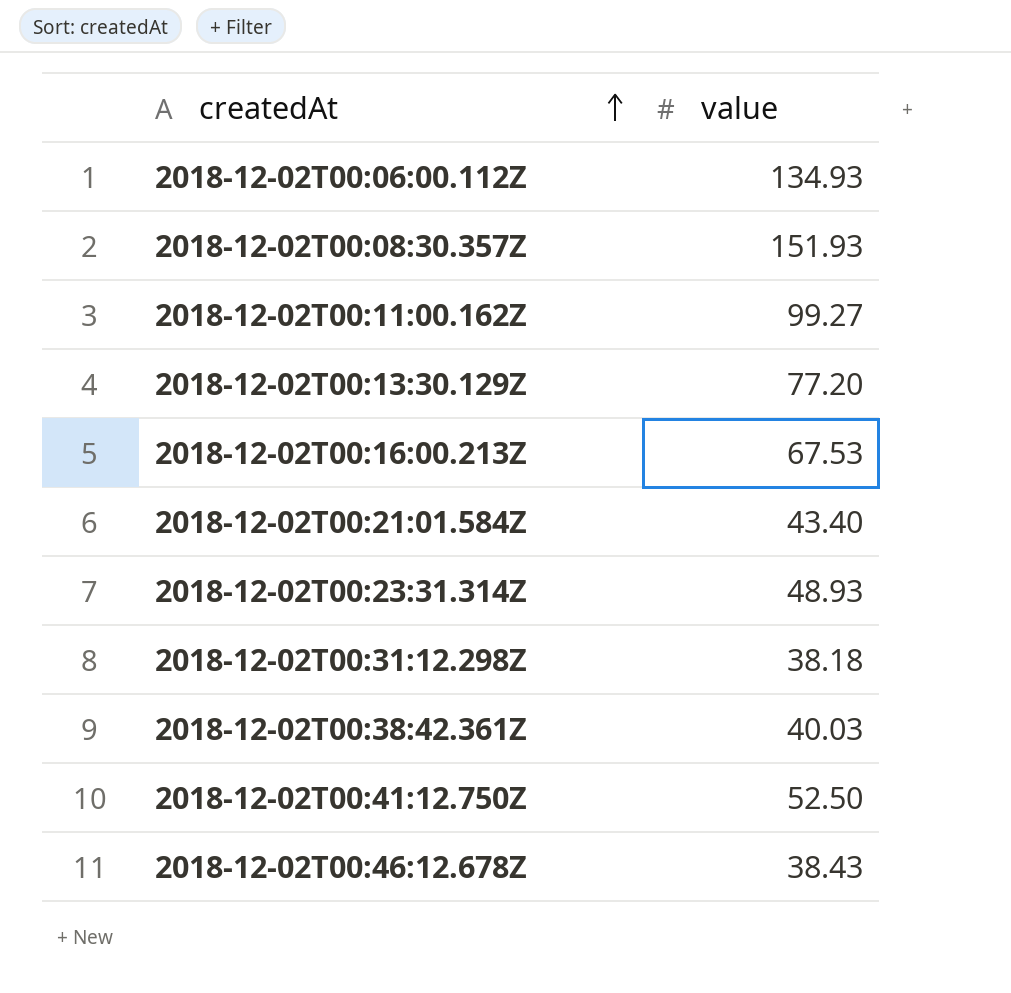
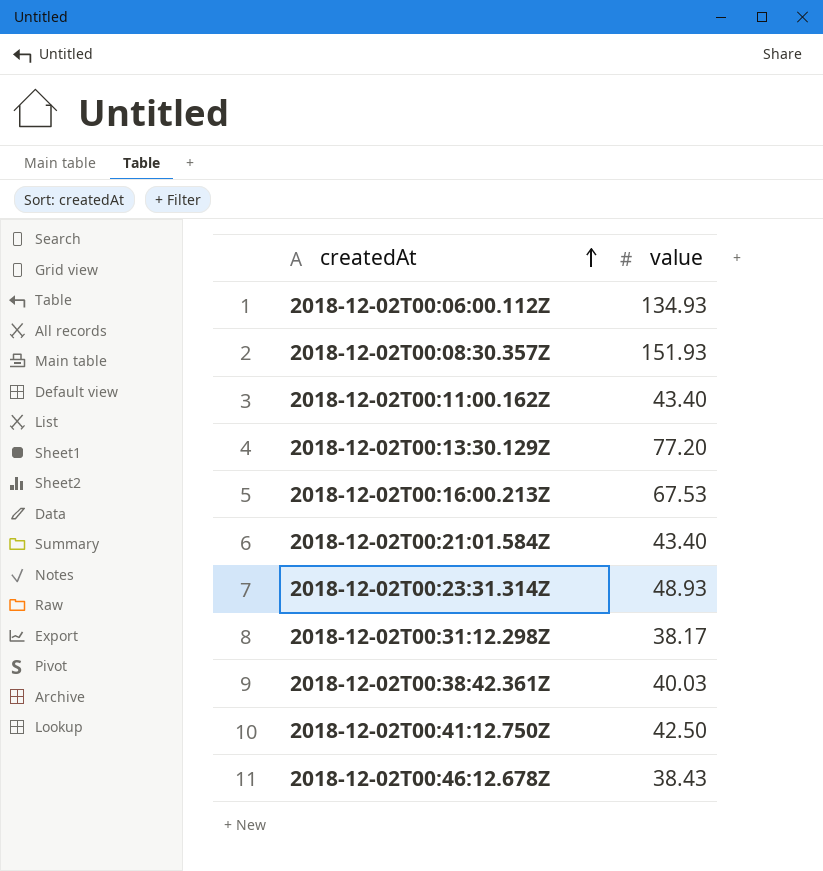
2018-12-02T00:11:00.162Z | value: 99.27 -> 43.40
2018-12-02T00:31:12.298Z | value: 38.18 -> 38.17
2018-12-02T00:41:12.750Z | value: 52.50 -> 42.50

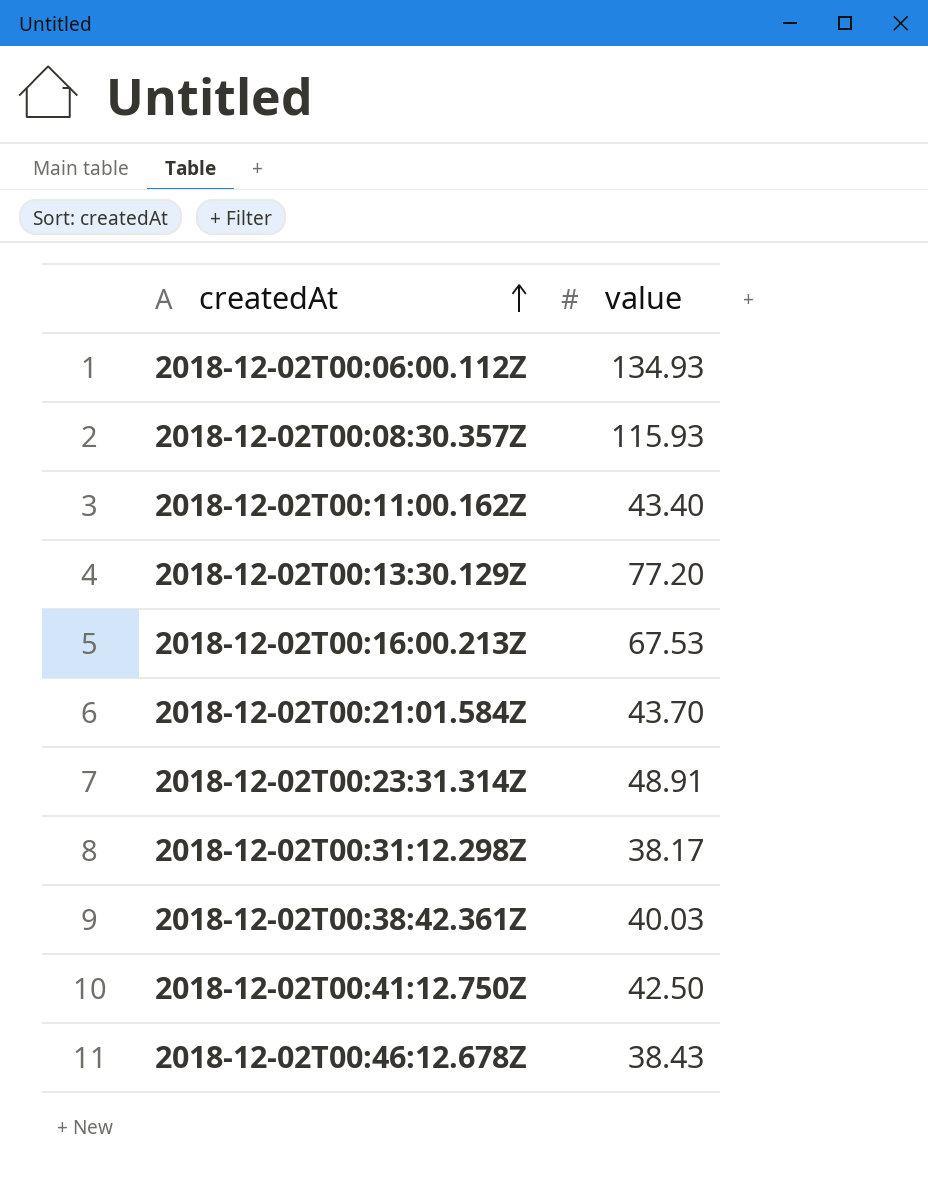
2018-12-02T00:08:30.357Z | value: 151.93 -> 115.93
2018-12-02T00:21:01.584Z | value: 43.40 -> 43.70
2018-12-02T00:23:31.314Z | value: 48.93 -> 48.91

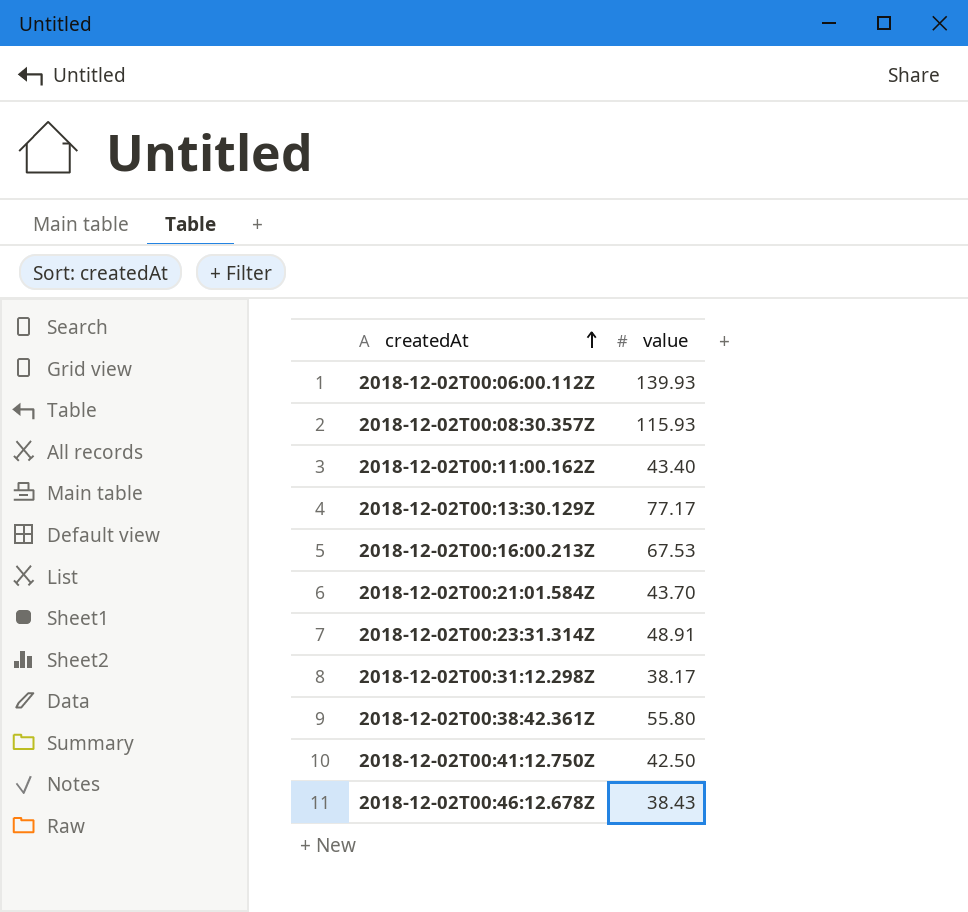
2018-12-02T00:06:00.112Z | value: 134.93 -> 139.93
2018-12-02T00:13:30.129Z | value: 77.20 -> 77.17
2018-12-02T00:38:42.361Z | value: 40.03 -> 55.80

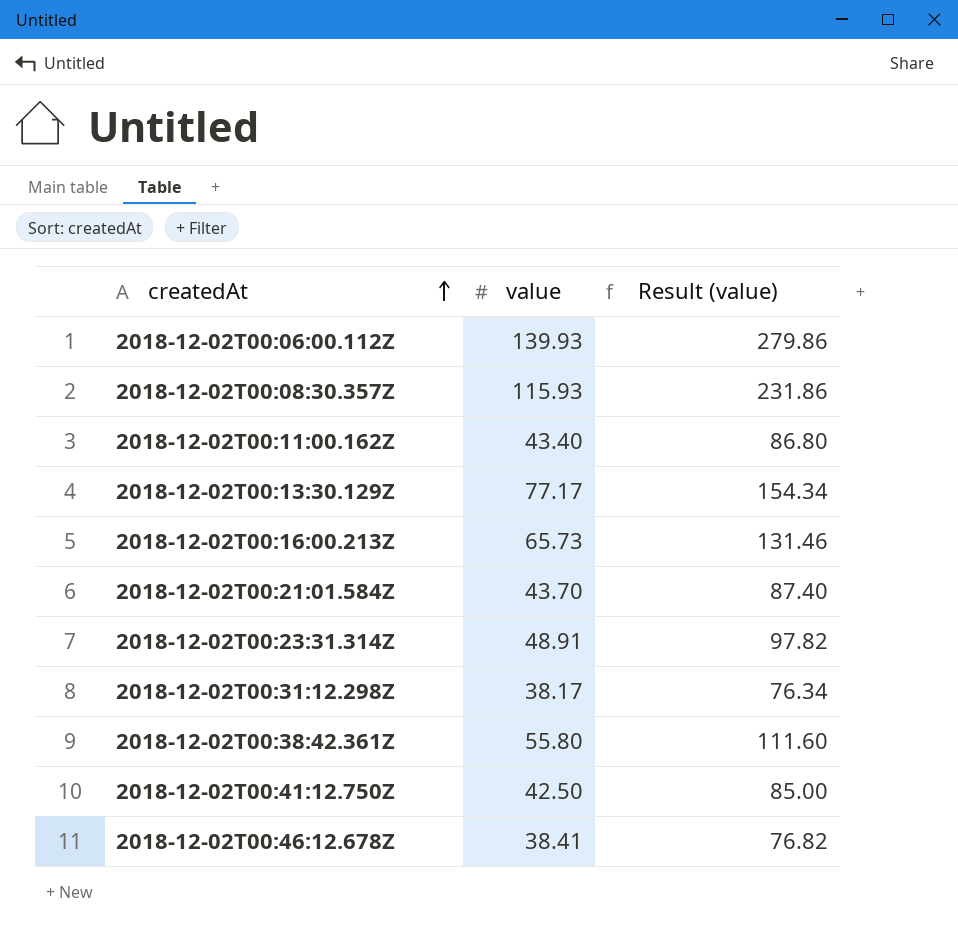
column Result (value) | formula: none -> [value] * 2
2018-12-02T00:16:00.213Z | value: 67.53 -> 65.73
2018-12-02T00:46:12.678Z | value: 38.43 -> 38.41

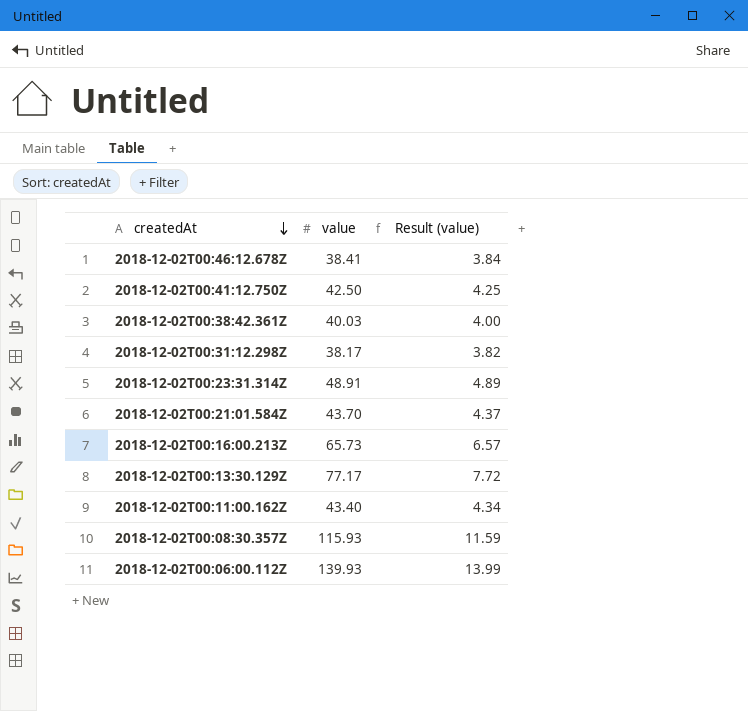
row order: createdAt ascending -> createdAt descending
column Result (value) | formula: [value] * 2 -> [value] * 0.1
2018-12-02T00:38:42.361Z | value: 55.80 -> 40.03

